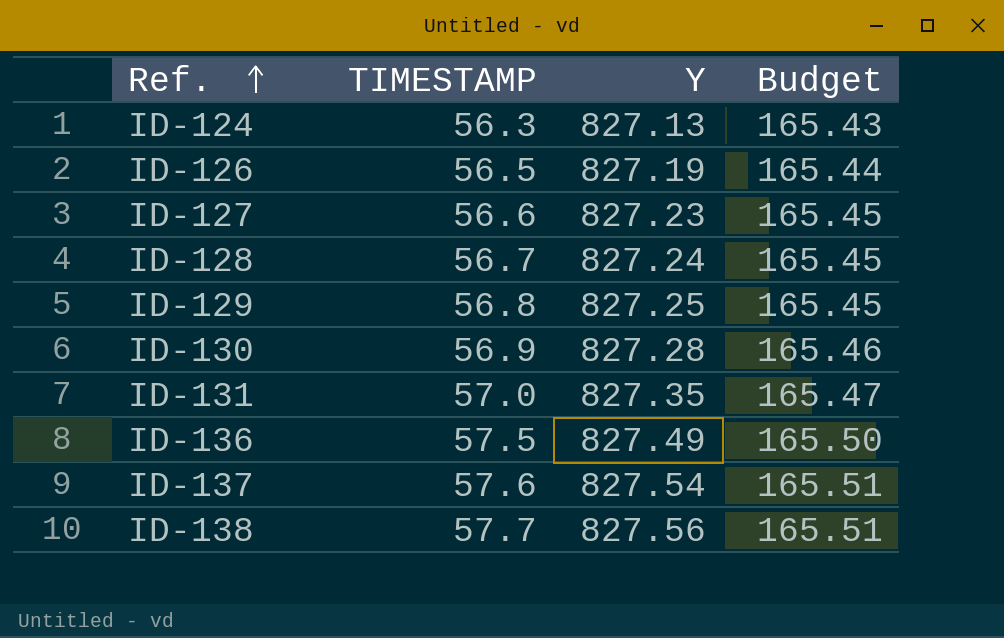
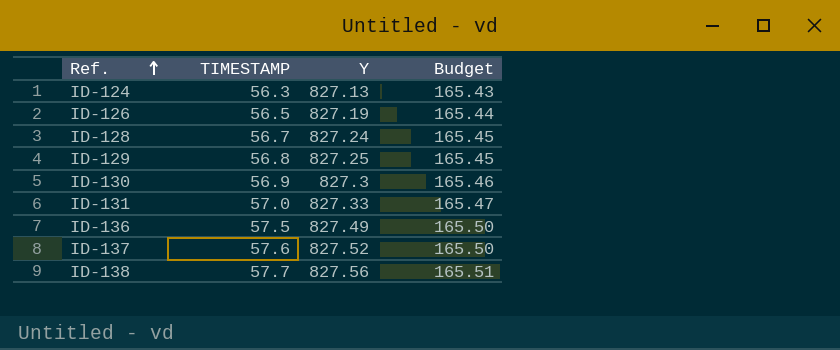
row ID-127: 56.6 | 827.23 | 165.45 -> none
ID-130 | Y: 827.28 -> 827.3
ID-131 | Y: 827.35 -> 827.33
ID-137 | Y: 827.54 -> 827.52
ID-137 | Budget: 165.51 -> 165.50

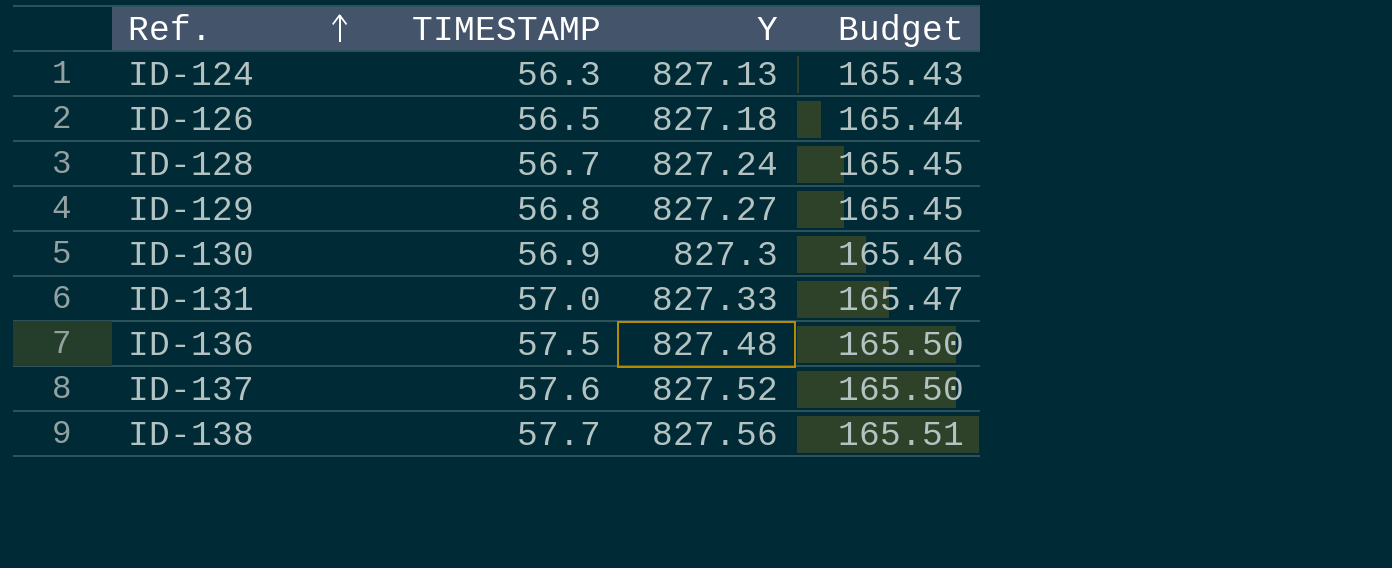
ID-126 | Y: 827.19 -> 827.18
ID-129 | Y: 827.25 -> 827.27
ID-136 | Y: 827.49 -> 827.48

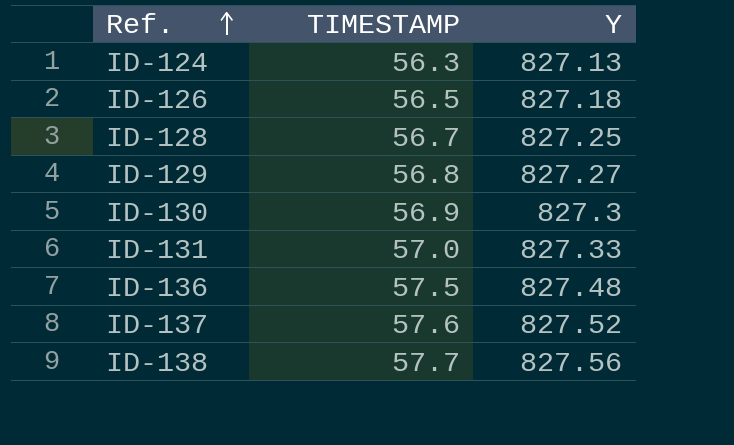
column Budget | formula: [Y] * 0.2 -> none
ID-128 | Y: 827.24 -> 827.25

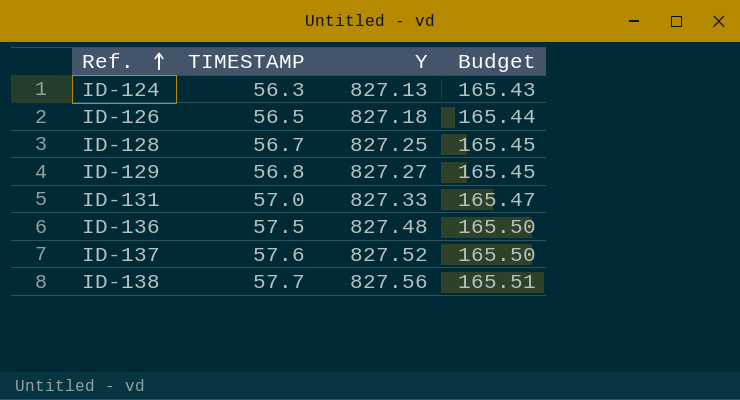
column Budget | formula: none -> [Y] * 0.2
row ID-130: 56.9 | 827.3 -> none

